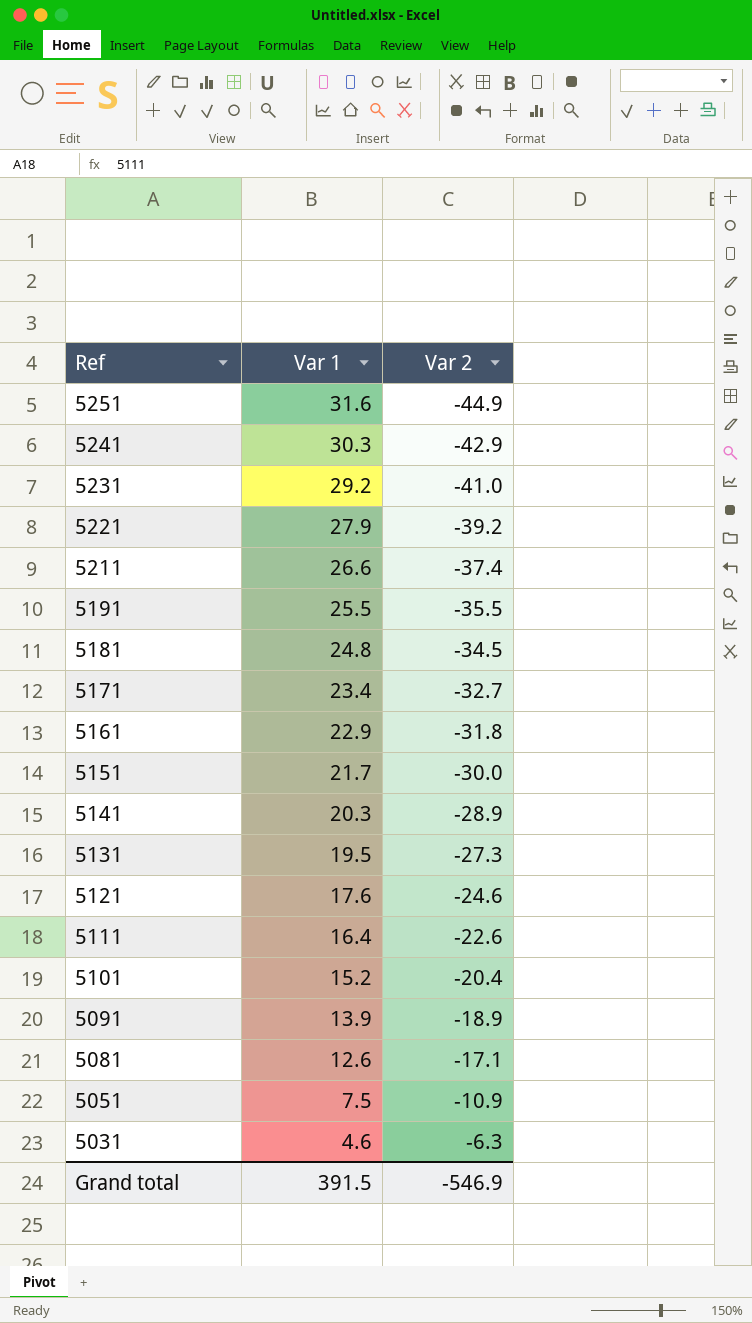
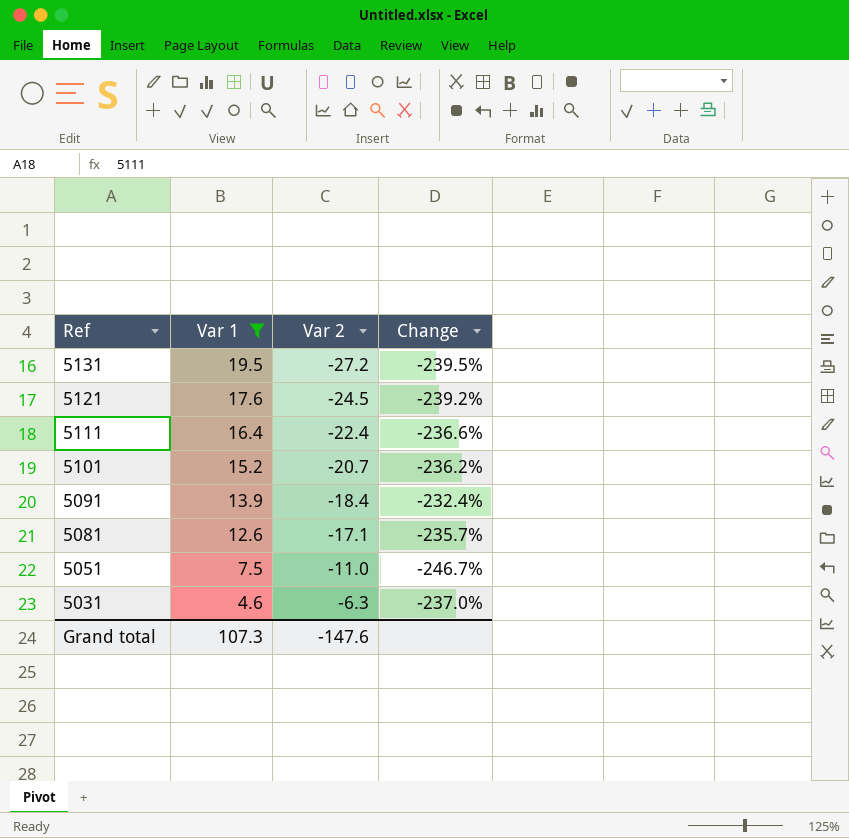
filter: none -> Var 1 <= 19.5
column Change | formula: none -> ([Var 2] - [Var 1]) / [Var 1]
5131 | Var 2: -27.3 -> -27.2
5121 | Var 2: -24.6 -> -24.5
5111 | Var 2: -22.6 -> -22.4
5101 | Var 2: -20.4 -> -20.7
5091 | Var 2: -18.9 -> -18.4
5051 | Var 2: -10.9 -> -11.0
Grand total | Var 1: 391.5 -> 107.3
Grand total | Var 2: -546.9 -> -147.6

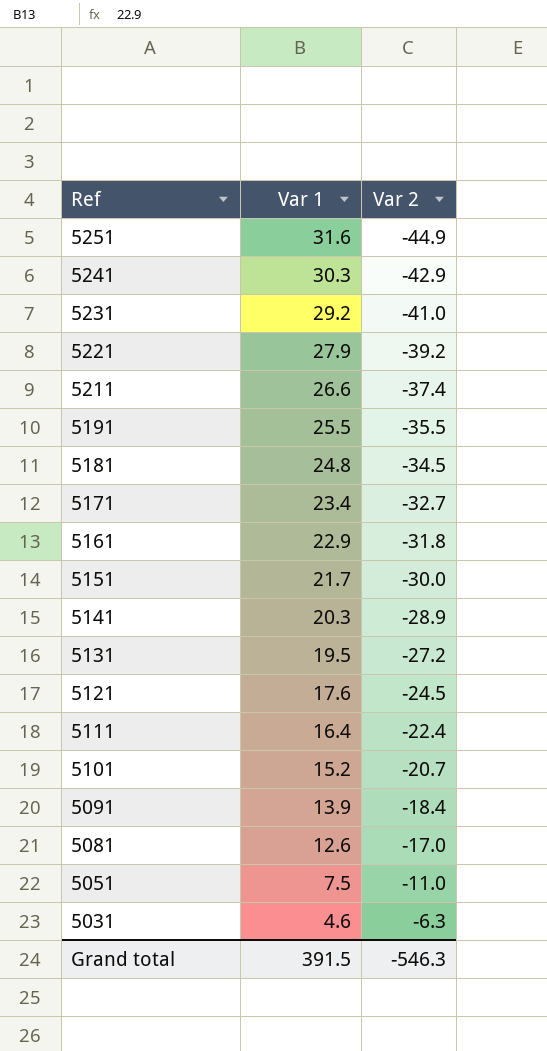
filter: Var 1 <= 19.5 -> none
column Change | formula: ([Var 2] - [Var 1]) / [Var 1] -> none
5081 | Var 2: -17.1 -> -17.0
Grand total | Var 1: 107.3 -> 391.5
Grand total | Var 2: -147.6 -> -546.3

